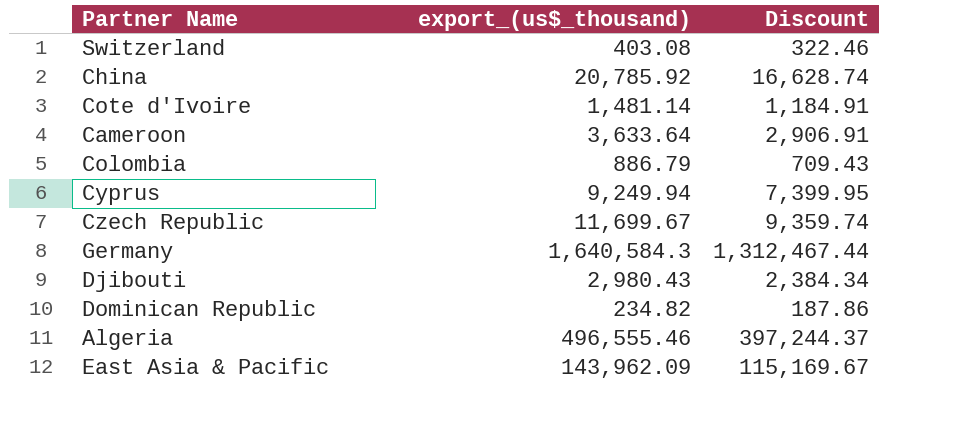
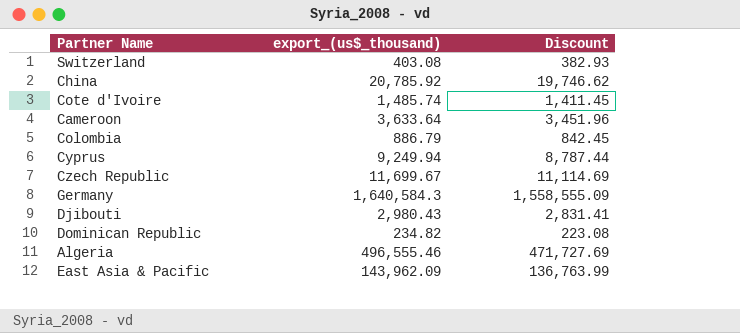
column Discount | formula: [export_(us$_thousand)] * 0.8 -> [export_(us$_thousand)] * 0.95
Cote d'Ivoire | export_(us$_thousand): 1,481.14 -> 1,485.74

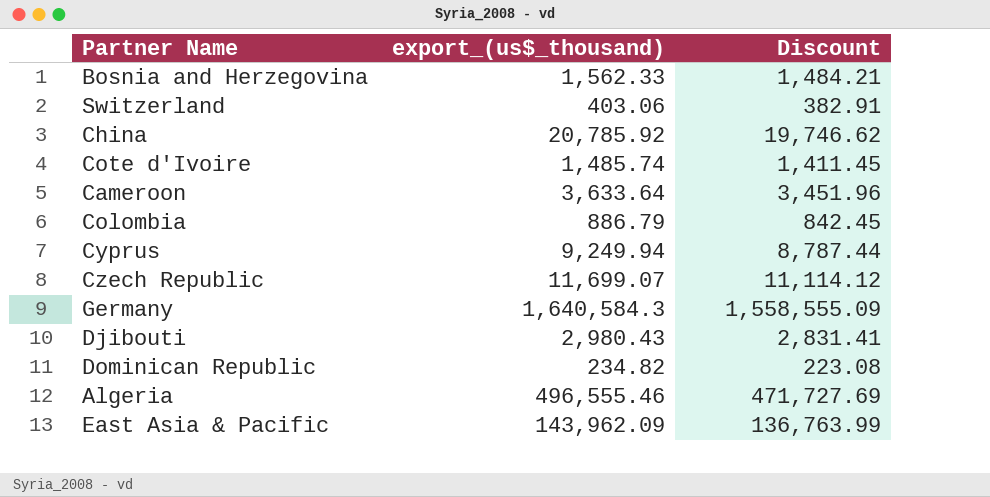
row Bosnia and Herzegovina: none -> 1,562.33 | 1,484.21
Switzerland | export_(us$_thousand): 403.08 -> 403.06
Switzerland | Discount: 382.93 -> 382.91
Czech Republic | export_(us$_thousand): 11,699.67 -> 11,699.07
Czech Republic | Discount: 11,114.69 -> 11,114.12

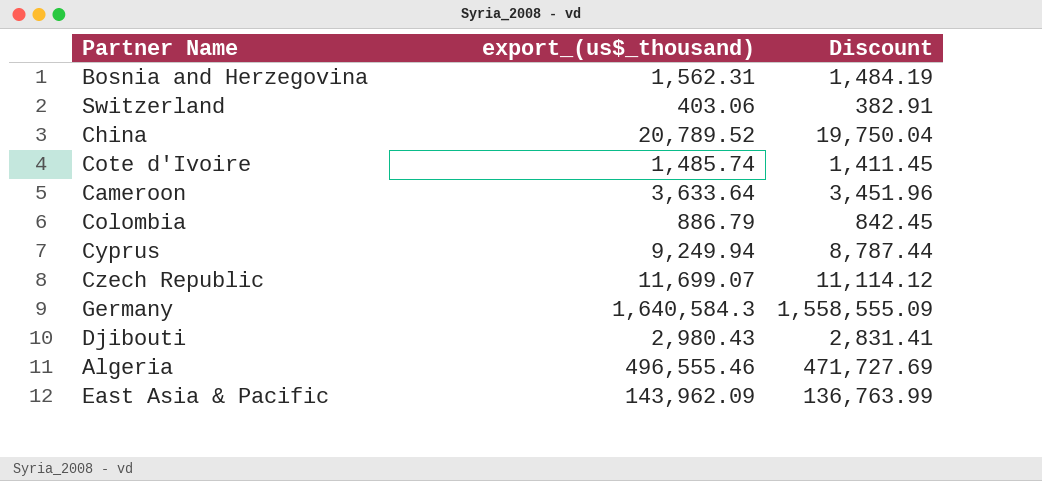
row Dominican Republic: 234.82 | 223.08 -> none
Bosnia and Herzegovina | export_(us$_thousand): 1,562.33 -> 1,562.31
Bosnia and Herzegovina | Discount: 1,484.21 -> 1,484.19
China | export_(us$_thousand): 20,785.92 -> 20,789.52
China | Discount: 19,746.62 -> 19,750.04

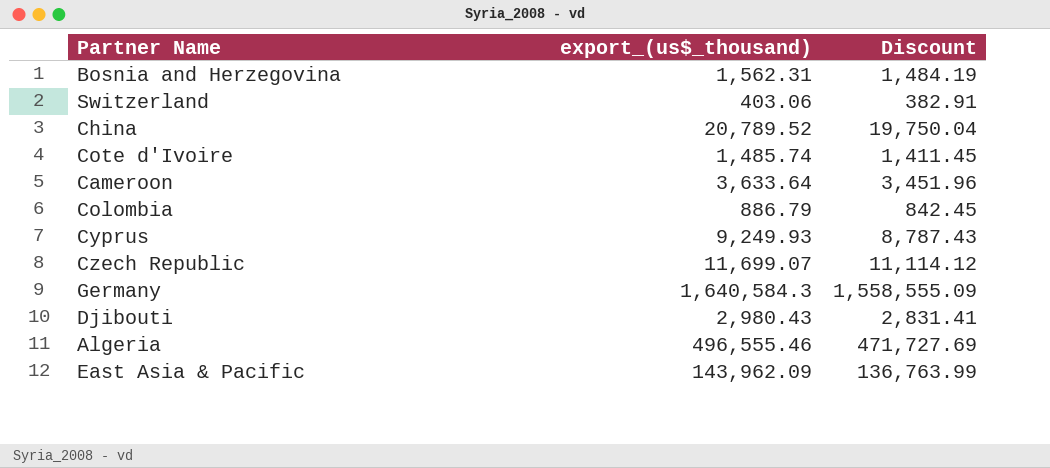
Cyprus | export_(us$_thousand): 9,249.94 -> 9,249.93
Cyprus | Discount: 8,787.44 -> 8,787.43

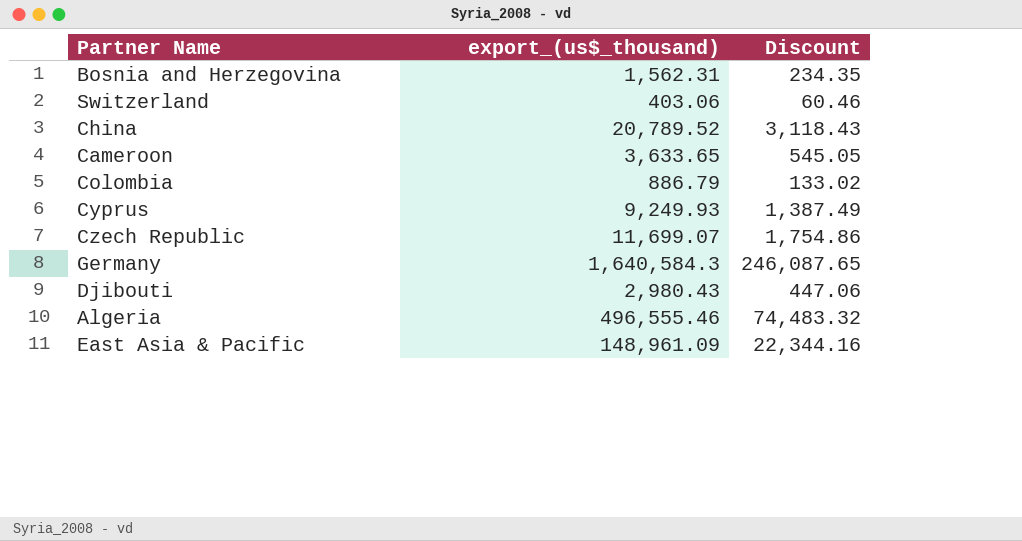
column Discount | formula: [export_(us$_thousand)] * 0.95 -> [export_(us$_thousand)] * 0.15
row Cote d'Ivoire: 1,485.74 | 1,411.45 -> none
Cameroon | export_(us$_thousand): 3,633.64 -> 3,633.65
East Asia & Pacific | export_(us$_thousand): 143,962.09 -> 148,961.09

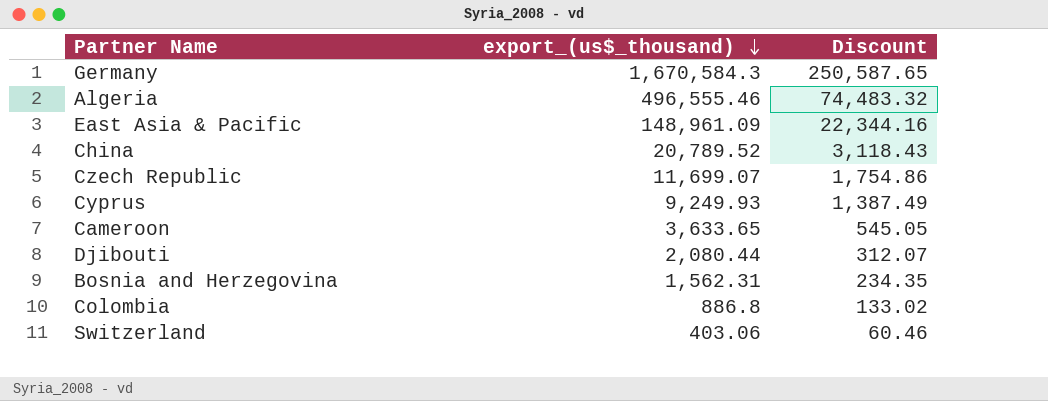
row order: none -> export_(us$_thousand) descending
Germany | export_(us$_thousand): 1,640,584.3 -> 1,670,584.3
Germany | Discount: 246,087.65 -> 250,587.65
Djibouti | export_(us$_thousand): 2,980.43 -> 2,080.44
Djibouti | Discount: 447.06 -> 312.07
Colombia | export_(us$_thousand): 886.79 -> 886.8

